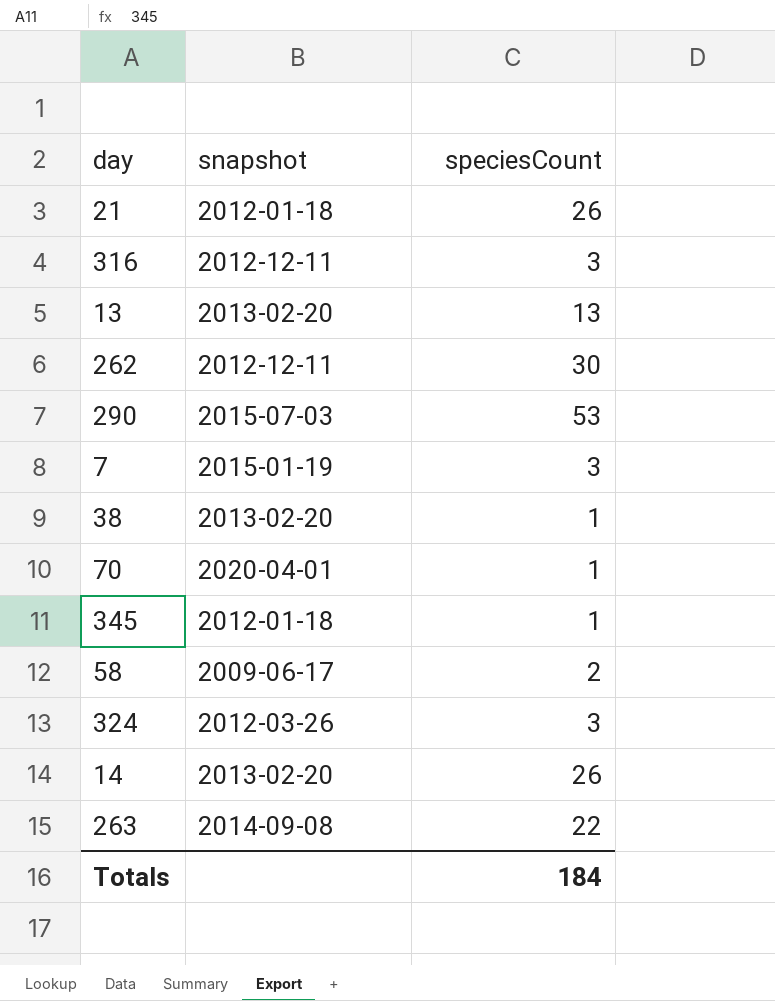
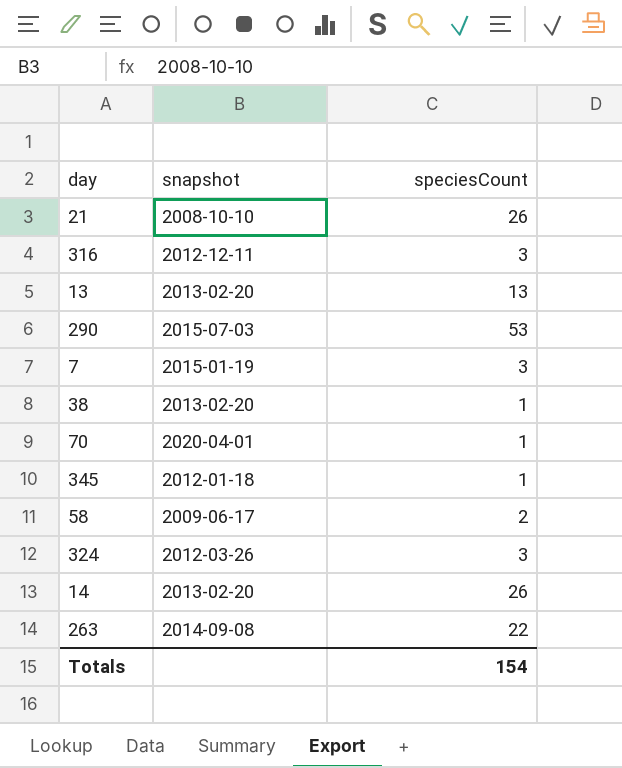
row 262: 2012-12-11 | 30 -> none
21 | snapshot: 2012-01-18 -> 2008-10-10
Totals | speciesCount: 184 -> 154

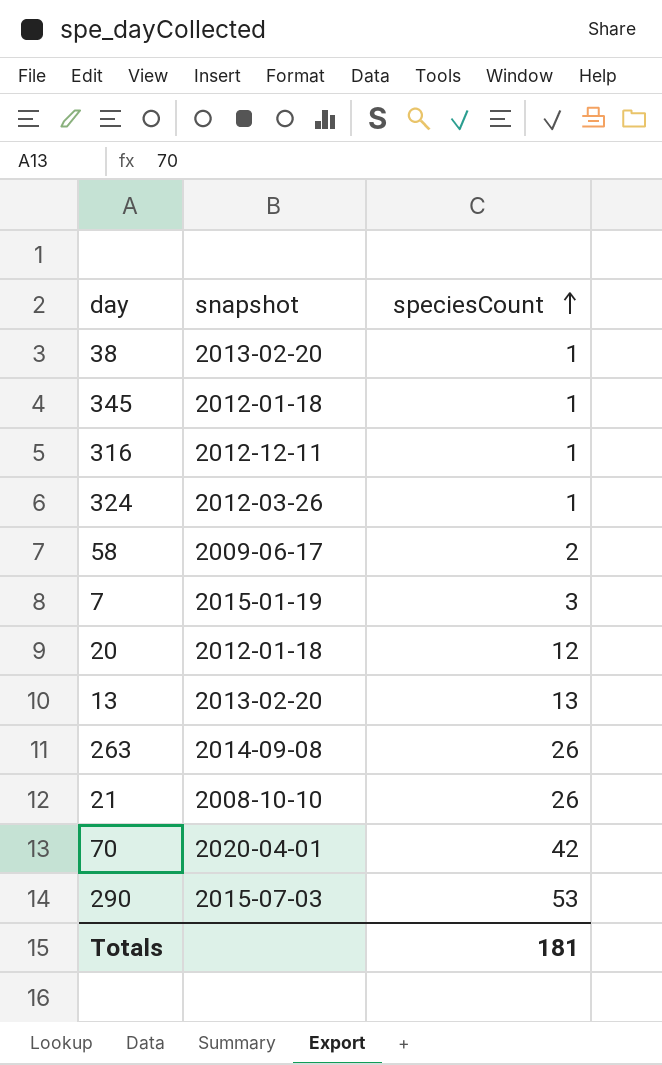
row order: none -> speciesCount ascending
row 14: 2013-02-20 | 26 -> none
316 | speciesCount: 3 -> 1
324 | speciesCount: 3 -> 1
row 20: none -> 2012-01-18 | 12
263 | speciesCount: 22 -> 26
70 | speciesCount: 1 -> 42
Totals | speciesCount: 154 -> 181

